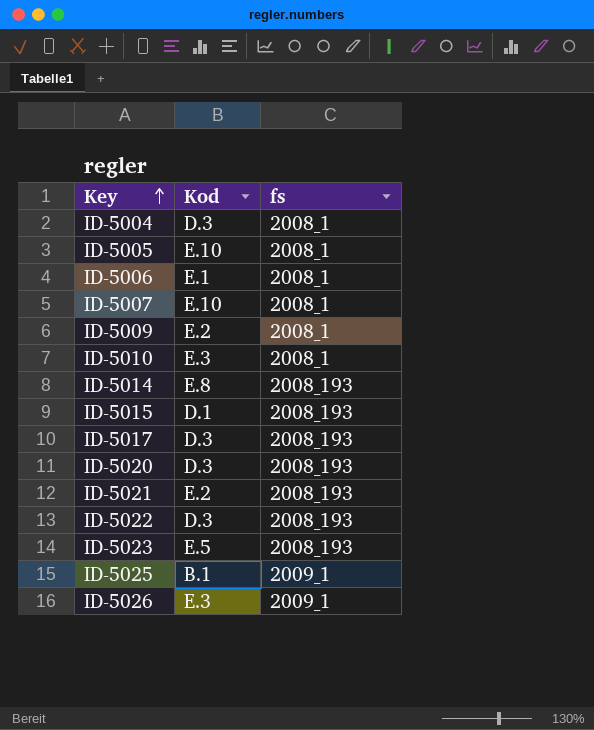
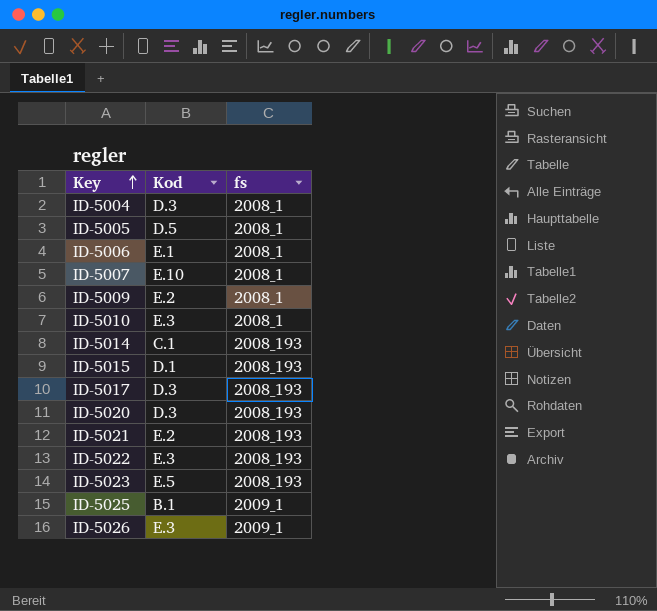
ID-5005 | Kod: E.10 -> D.5
ID-5014 | Kod: E.8 -> C.1
ID-5022 | Kod: D.3 -> E.3

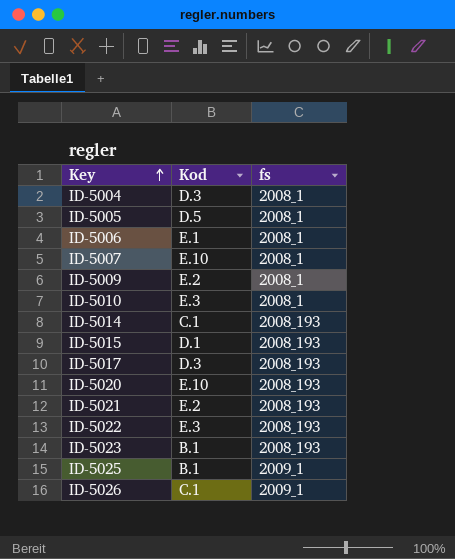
ID-5020 | Kod: D.3 -> E.10
ID-5023 | Kod: E.5 -> B.1
ID-5026 | Kod: E.3 -> C.1

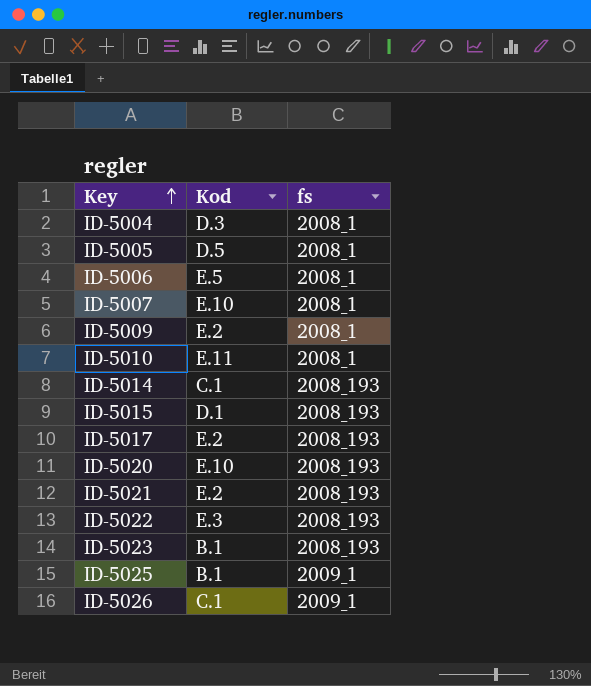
ID-5006 | Kod: E.1 -> E.5
ID-5010 | Kod: E.3 -> E.11
ID-5017 | Kod: D.3 -> E.2

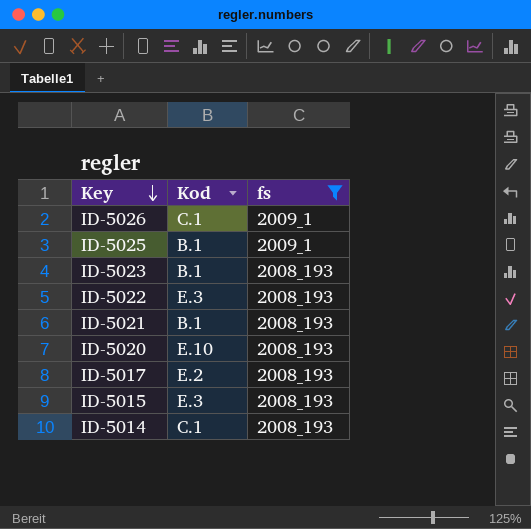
filter: none -> fs != 2008_1
row order: Key ascending -> Key descending
ID-5021 | Kod: E.2 -> B.1
ID-5015 | Kod: D.1 -> E.3

